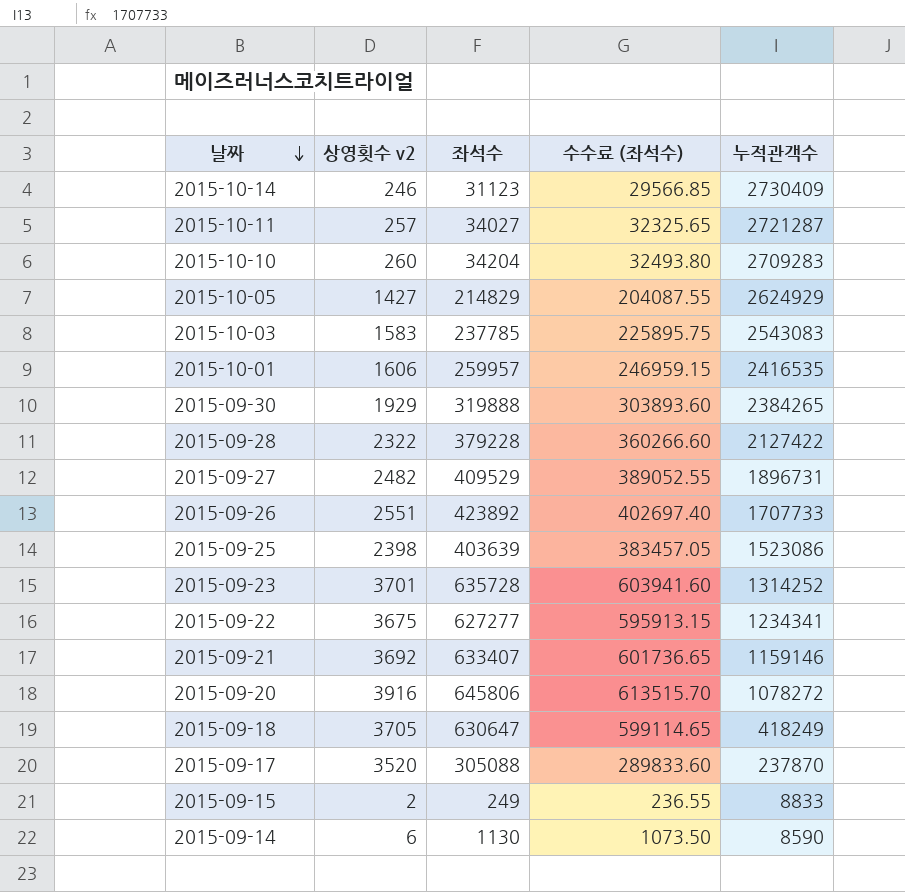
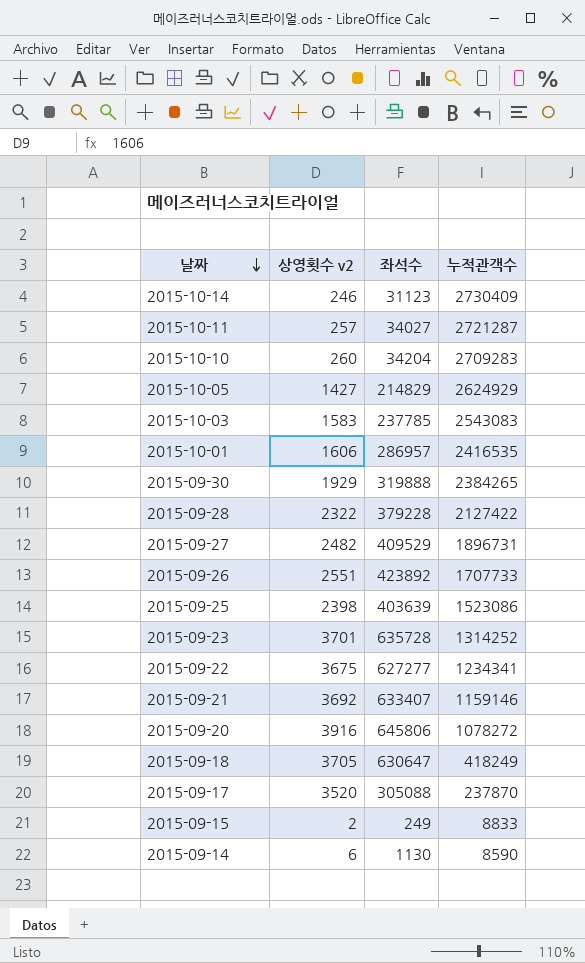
column 수수료 (좌석수) | formula: [좌석수] * 0.95 -> none
2015-10-01 | 좌석수: 259957 -> 286957

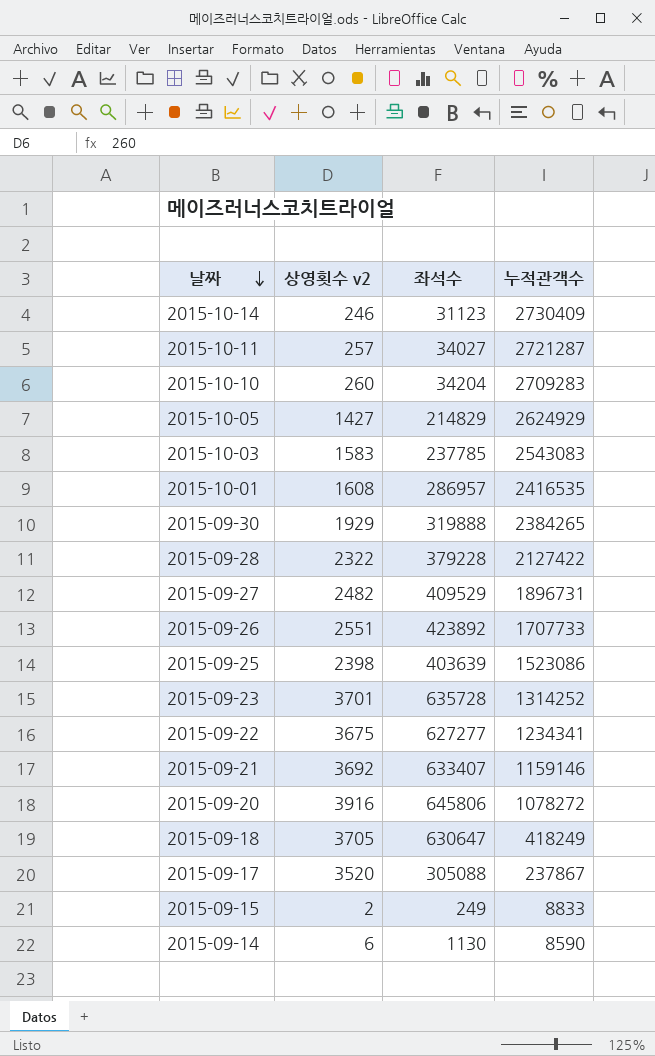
2015-10-01 | 상영횟수 v2: 1606 -> 1608
2015-09-17 | 누적관객수: 237870 -> 237867

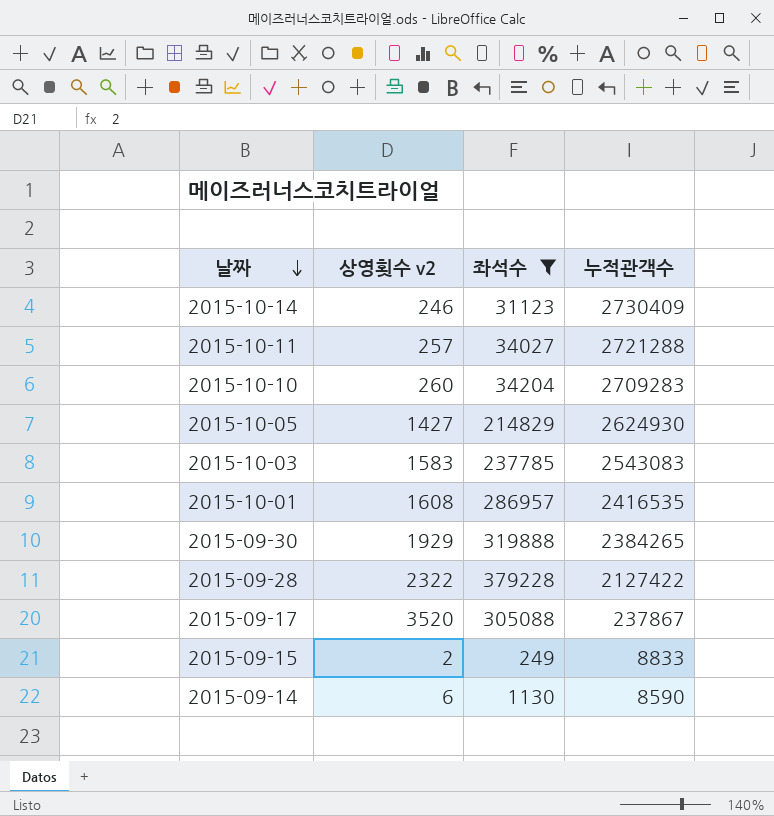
filter: none -> 좌석수 <= 379228
2015-10-11 | 누적관객수: 2721287 -> 2721288
2015-10-05 | 누적관객수: 2624929 -> 2624930

